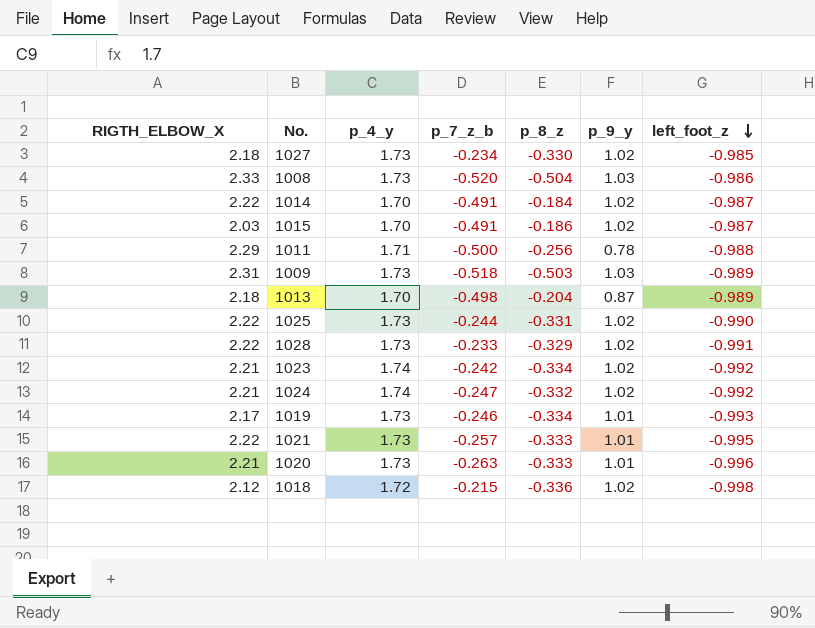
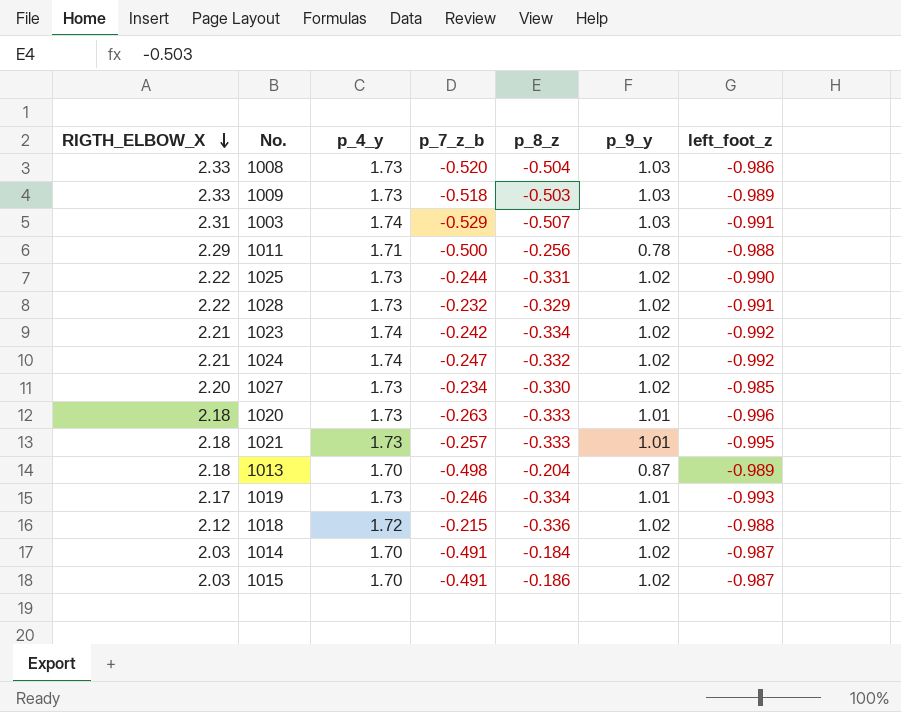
row order: left_foot_z descending -> RIGTH_ELBOW_X descending
1009 | RIGTH_ELBOW_X: 2.31 -> 2.33
row 1003: none -> 2.31 | 1.74 | -0.529 | -0.507 | 1.03 | -0.991
1028 | p_7_z_b: -0.233 -> -0.232
1027 | RIGTH_ELBOW_X: 2.18 -> 2.20
1020 | RIGTH_ELBOW_X: 2.21 -> 2.18
1021 | RIGTH_ELBOW_X: 2.22 -> 2.18
1018 | left_foot_z: -0.998 -> -0.988
1014 | RIGTH_ELBOW_X: 2.22 -> 2.03

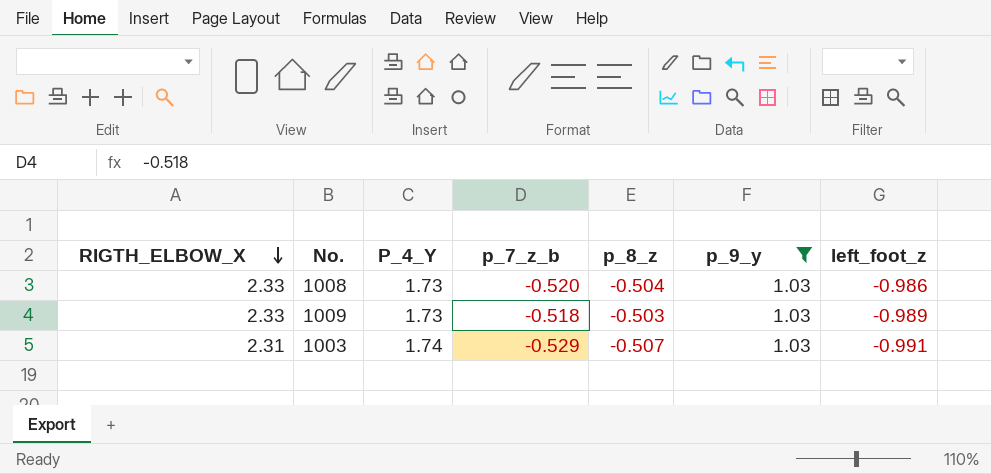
filter: none -> p_9_y = 1.03
column name: p_4_y -> P_4_Y

